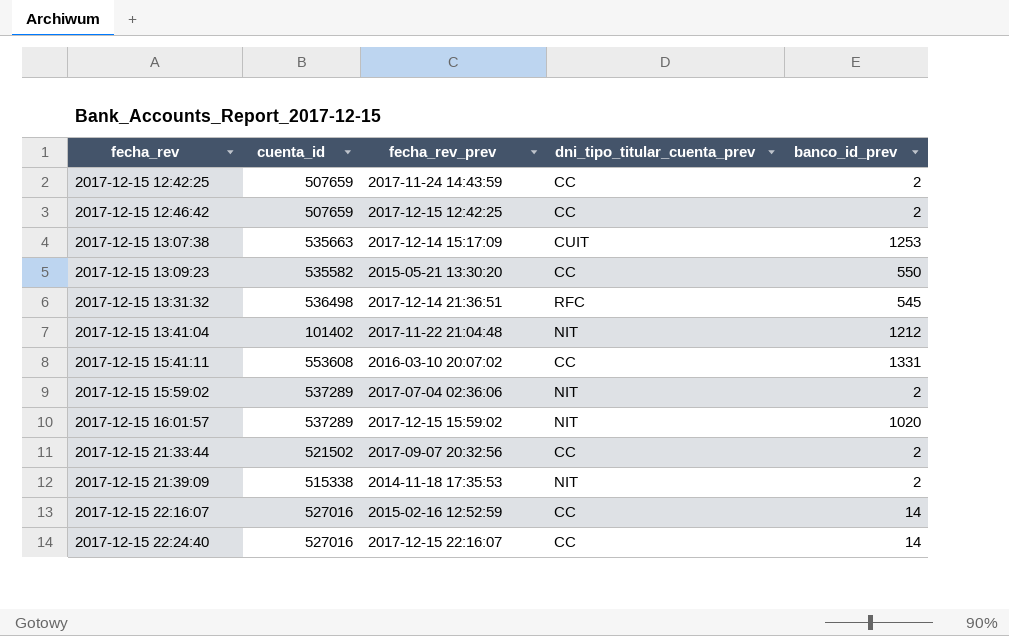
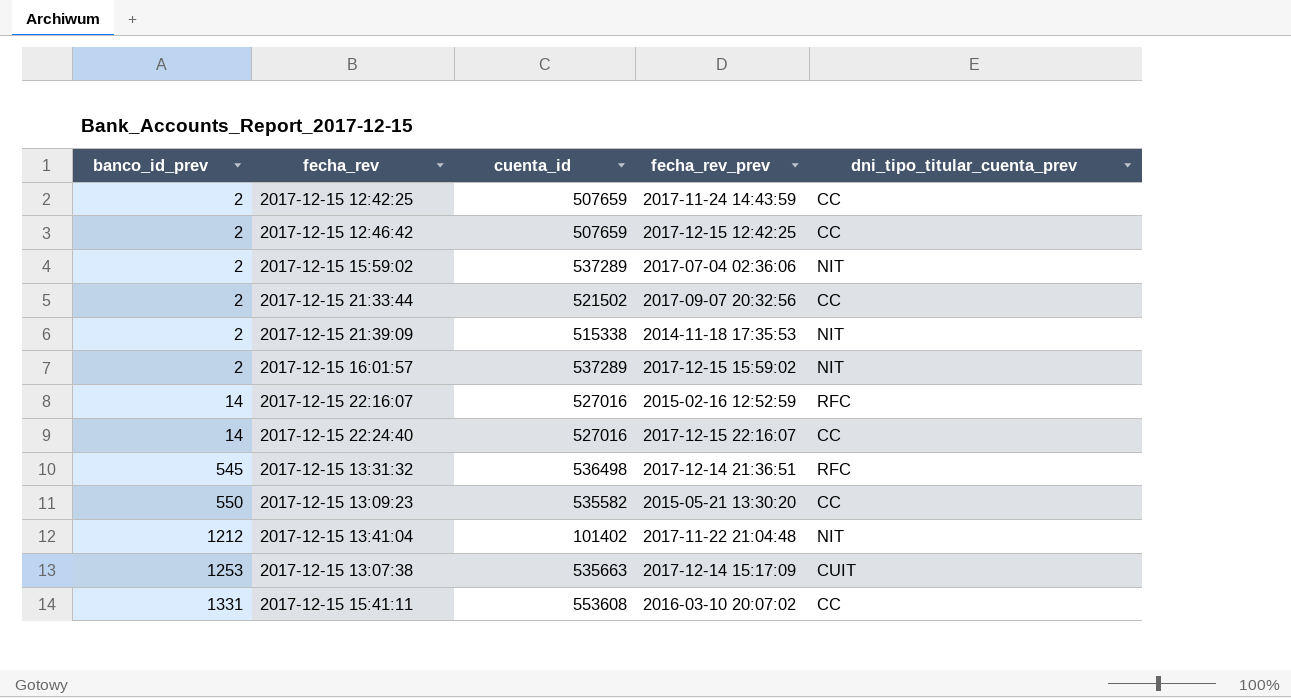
row order: fecha_rev ascending -> banco_id_prev ascending
column banco_id_prev | position: 5 -> 1
2017-12-15 16:01:57 | banco_id_prev: 1020 -> 2
2017-12-15 22:16:07 | dni_tipo_titular_cuenta_prev: CC -> RFC

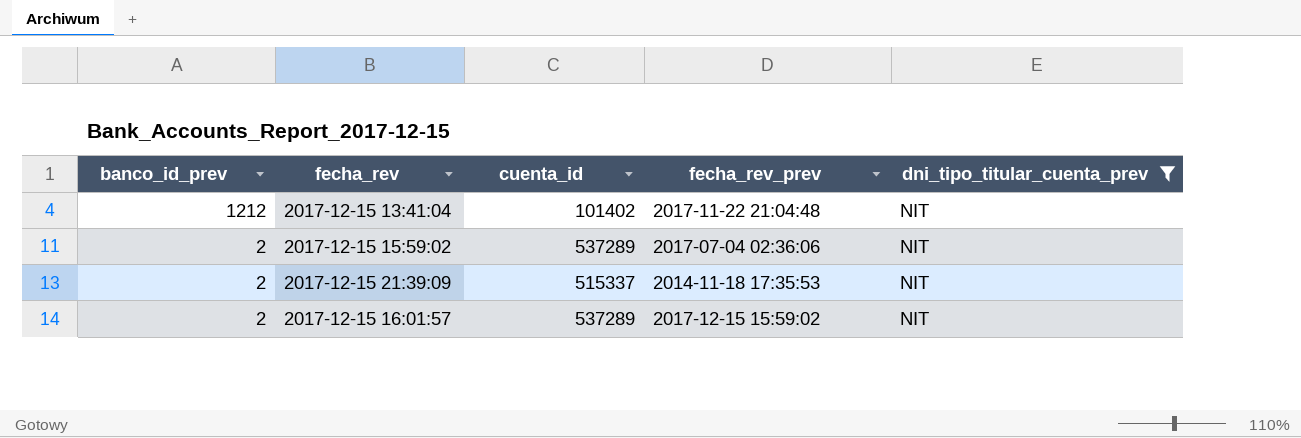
filter: none -> dni_tipo_titular_cuenta_prev = NIT
row order: banco_id_prev ascending -> banco_id_prev descending
2017-12-15 21:39:09 | cuenta_id: 515338 -> 515337

